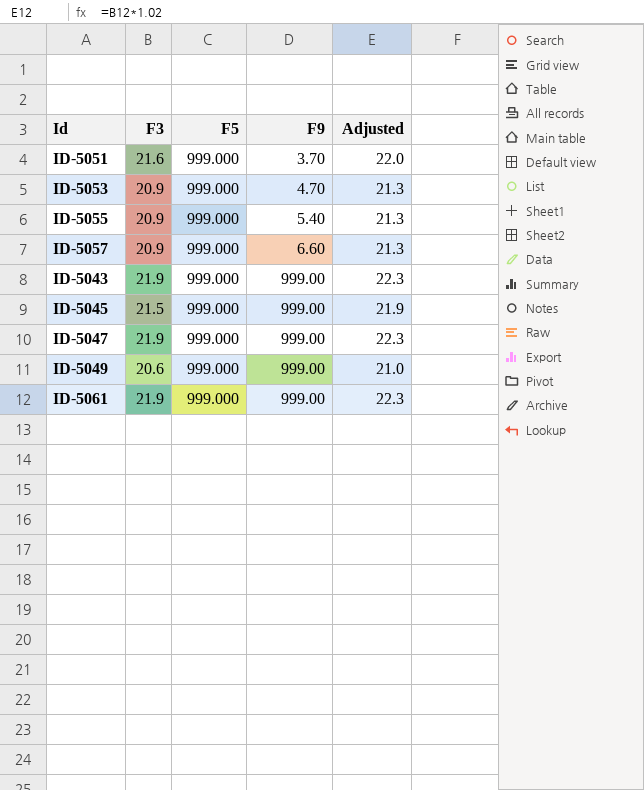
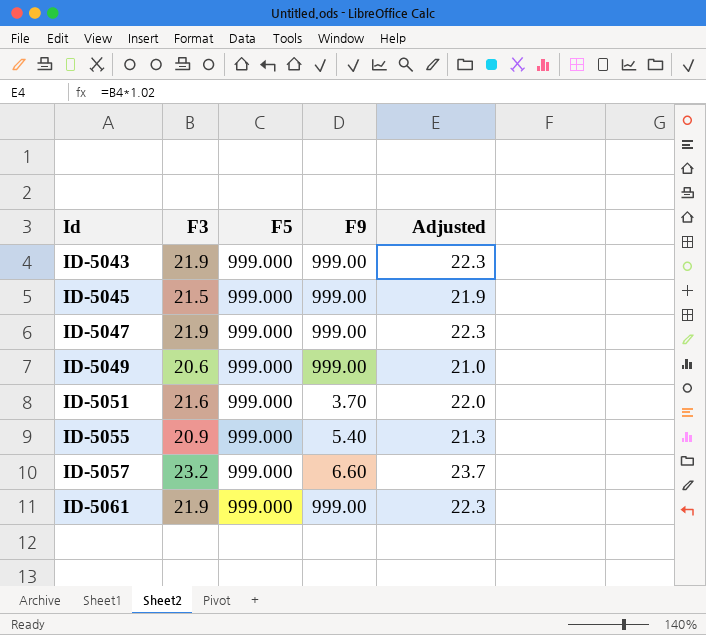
row order: F9 ascending -> Id ascending
row ID-5053: 20.9 | 999.000 | 4.70 | 21.3 -> none
ID-5057 | F3: 20.9 -> 23.2
ID-5057 | Adjusted: 21.3 -> 23.7

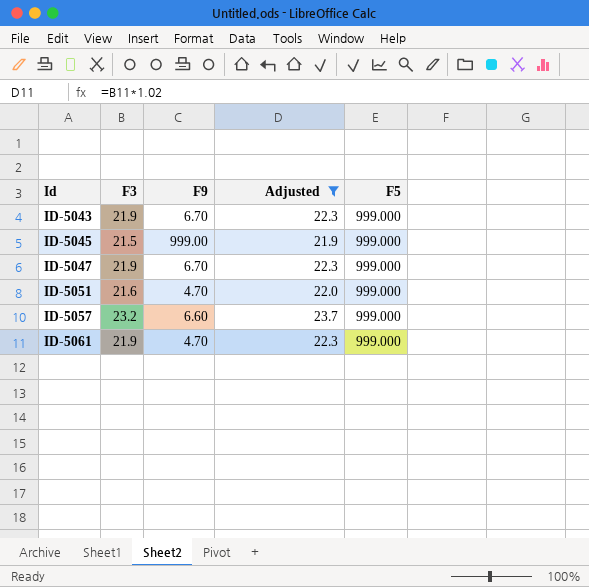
filter: none -> Adjusted >= 21.9
column F5 | position: 3 -> 5
ID-5043 | F9: 999.00 -> 6.70
ID-5047 | F9: 999.00 -> 6.70
ID-5051 | F9: 3.70 -> 4.70
ID-5061 | F9: 999.00 -> 4.70

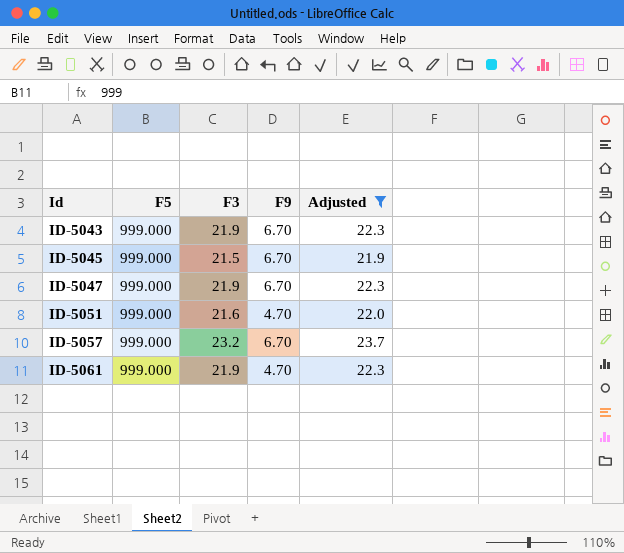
column F5 | position: 5 -> 2
ID-5045 | F9: 999.00 -> 6.70
ID-5057 | F9: 6.60 -> 6.70

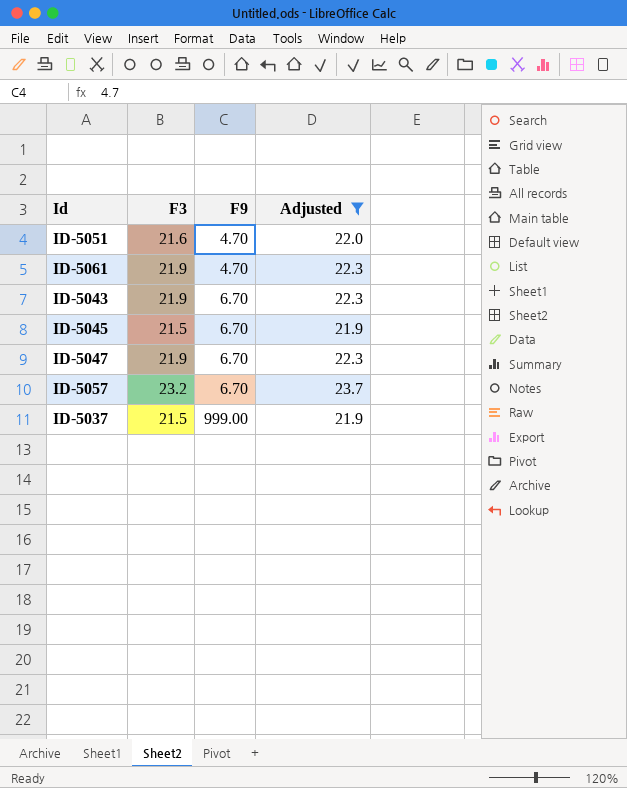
row order: Id ascending -> F9 ascending
column F5 | position: 2 -> none
row ID-5037: none -> 21.5 | 999.00 | 21.9

